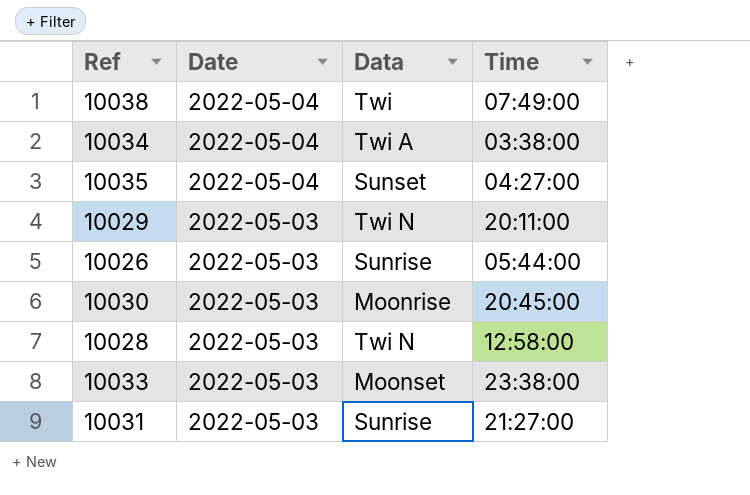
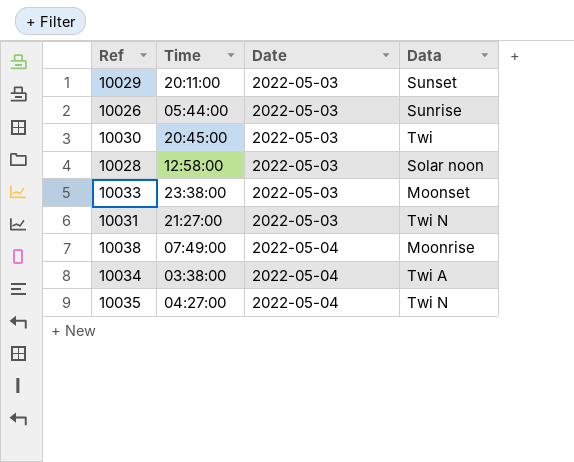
row order: Date descending -> Date ascending
column Time | position: 4 -> 2
10029 | Data: Twi N -> Sunset
10030 | Data: Moonrise -> Twi
10028 | Data: Twi N -> Solar noon
10031 | Data: Sunrise -> Twi N
10038 | Data: Twi -> Moonrise
10035 | Data: Sunset -> Twi N

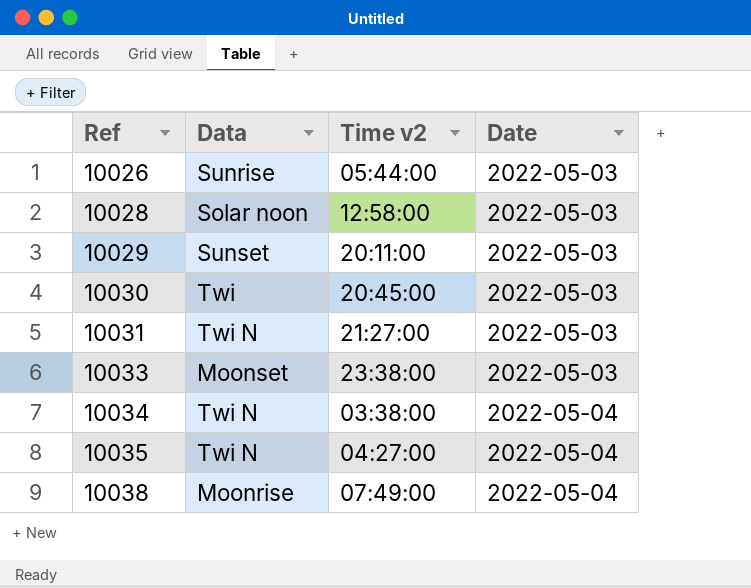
row order: Date ascending -> Ref ascending
column Data | position: 4 -> 2
column name: Time -> Time v2
10034 | Data: Twi A -> Twi N

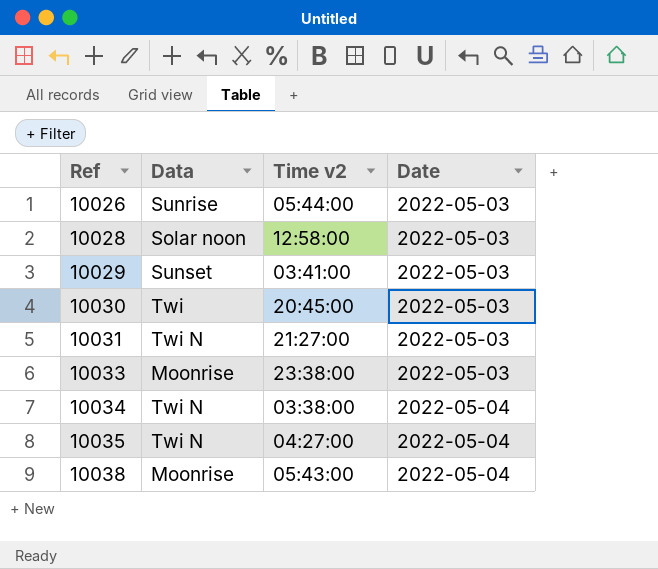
10029 | Time v2: 20:11:00 -> 03:41:00
10033 | Data: Moonset -> Moonrise
10038 | Time v2: 07:49:00 -> 05:43:00

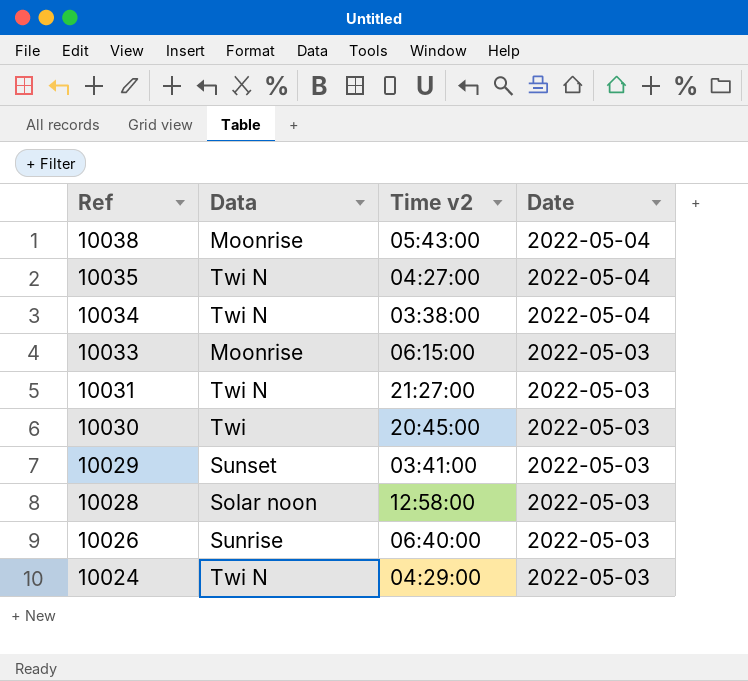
row order: Ref ascending -> Ref descending
10033 | Time v2: 23:38:00 -> 06:15:00
10026 | Time v2: 05:44:00 -> 06:40:00
row 10024: none -> Twi N | 04:29:00 | 2022-05-03

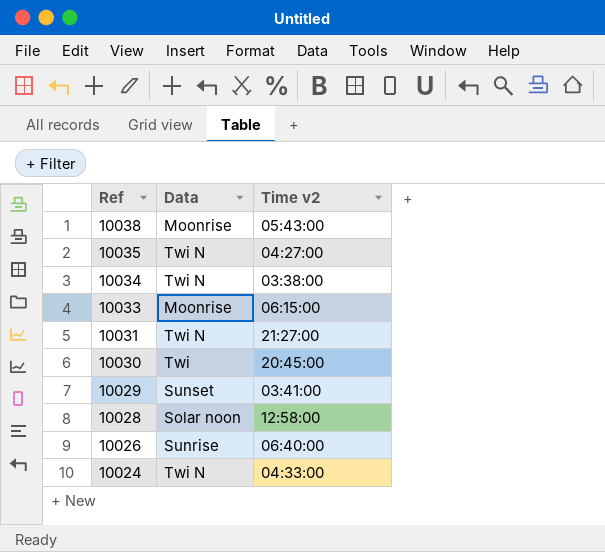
column Date | position: 4 -> none
10024 | Time v2: 04:29:00 -> 04:33:00

